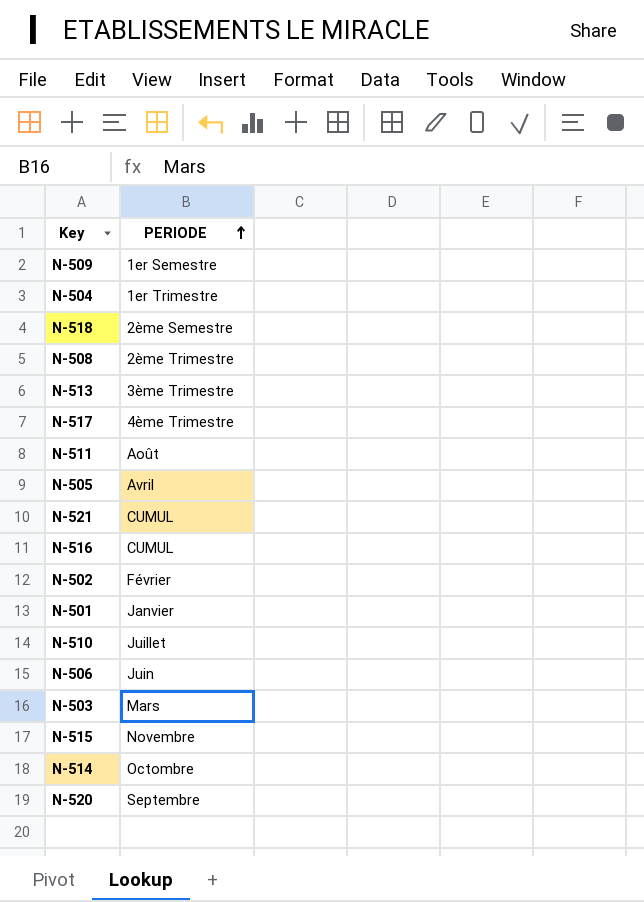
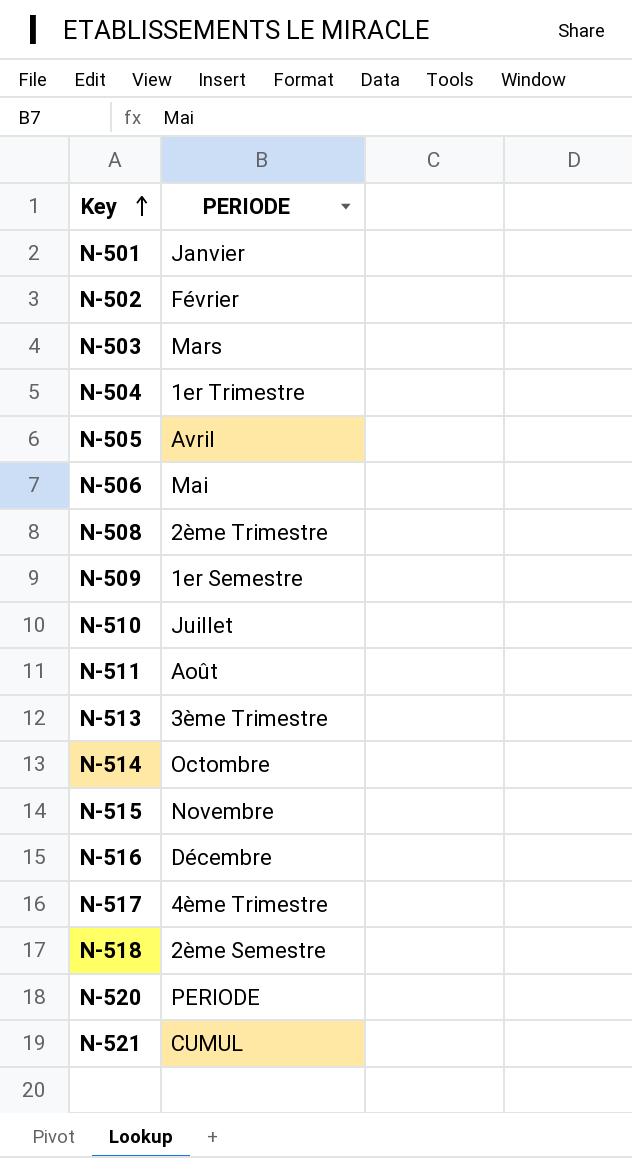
row order: PERIODE ascending -> Key ascending
N-506 | PERIODE: Juin -> Mai
N-516 | PERIODE: CUMUL -> Décembre
N-520 | PERIODE: Septembre -> PERIODE

